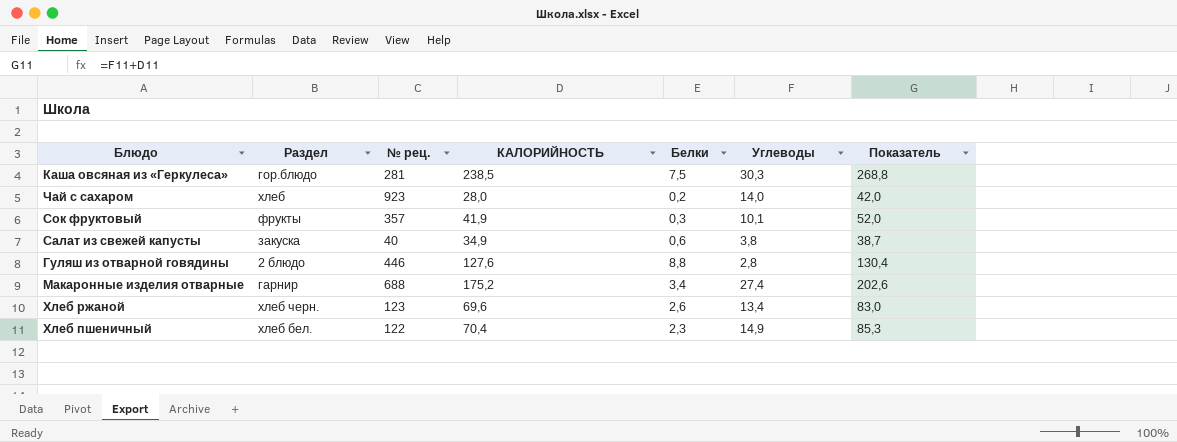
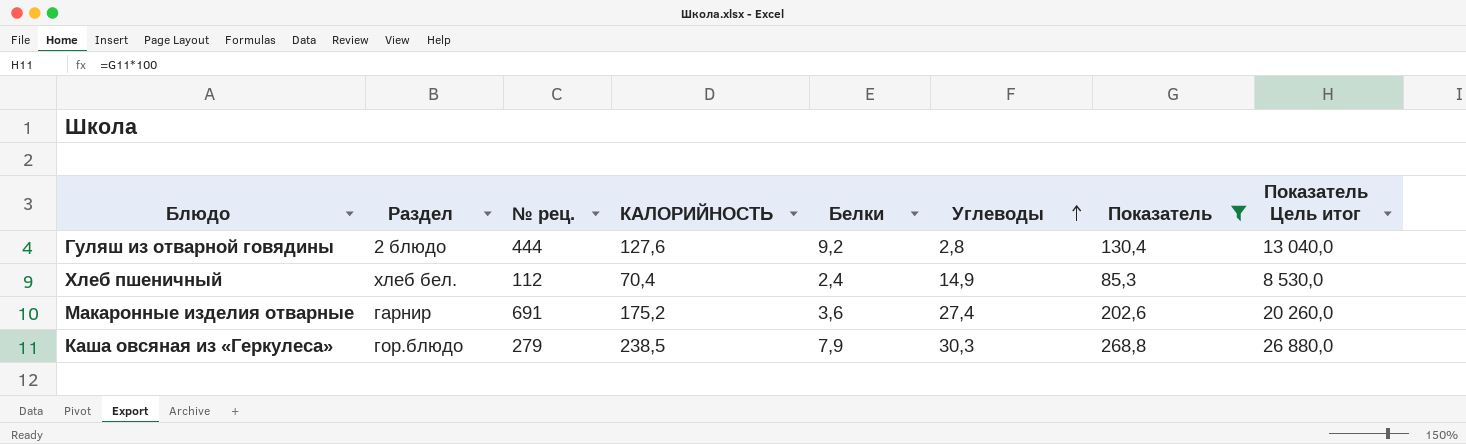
filter: none -> Показатель >= 85,3
row order: none -> Углеводы ascending
column Показатель Цель итог | formula: none -> [Показатель] * 100
Гуляш из отварной говядины | № рец.: 446 -> 444
Гуляш из отварной говядины | Белки: 8,8 -> 9,2
Хлеб пшеничный | № рец.: 122 -> 112
Хлеб пшеничный | Белки: 2,3 -> 2,4
Макаронные изделия отварные | № рец.: 688 -> 691
Макаронные изделия отварные | Белки: 3,4 -> 3,6
Каша овсяная из «Геркулеса» | № рец.: 281 -> 279
Каша овсяная из «Геркулеса» | Белки: 7,5 -> 7,9

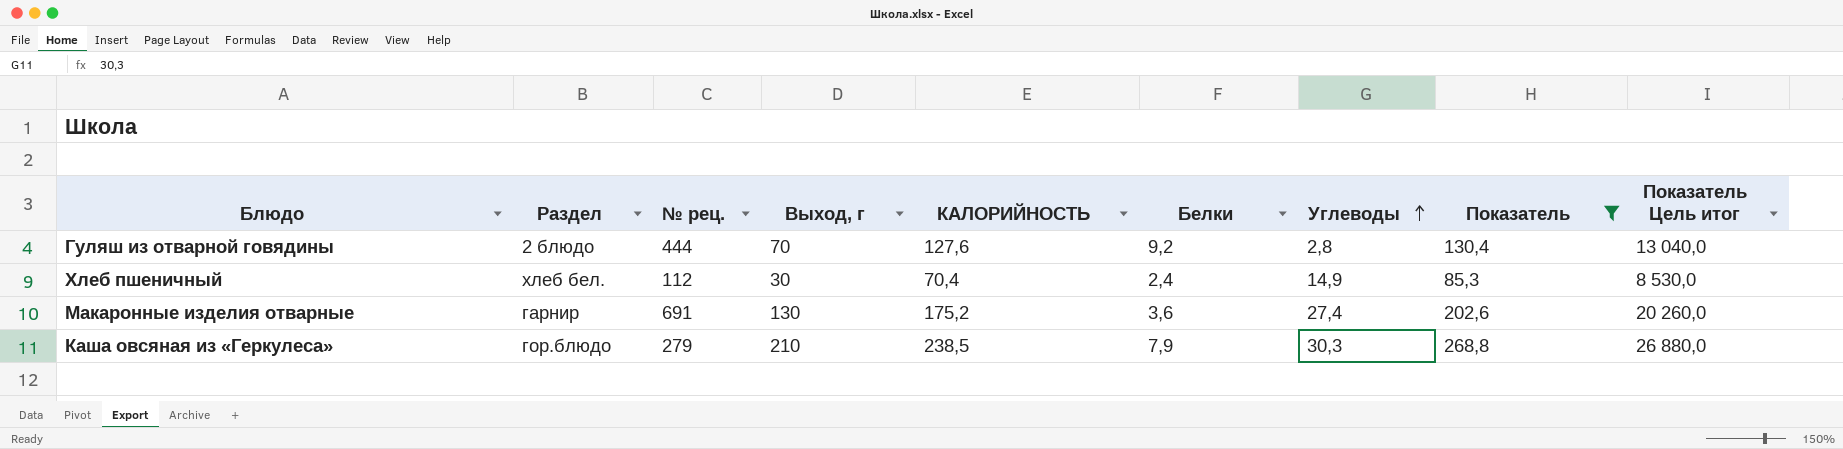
column Выход, г | position: none -> 4

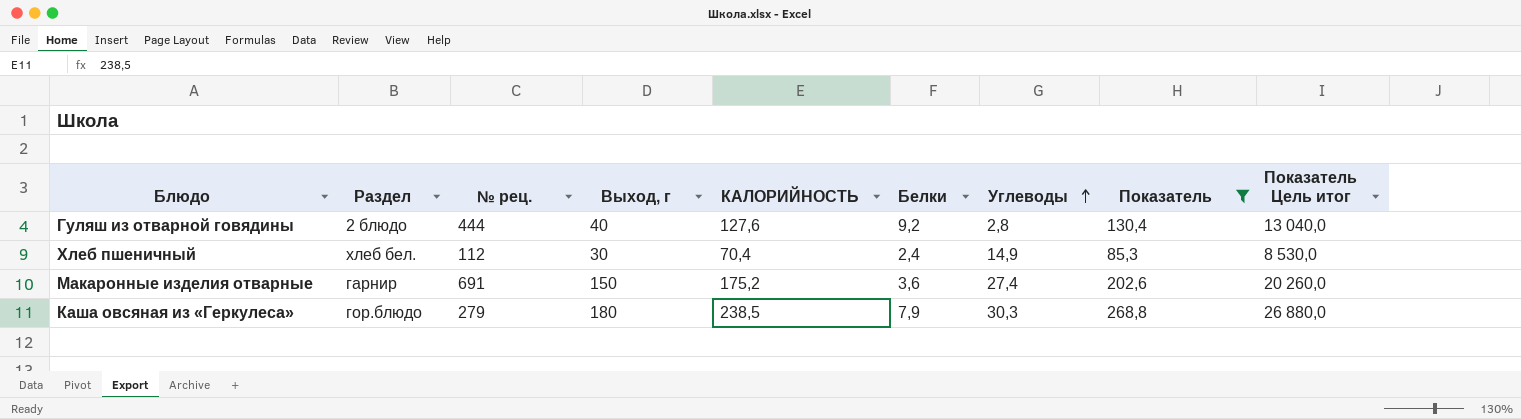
Гуляш из отварной говядины | Выход, г: 70 -> 40
Макаронные изделия отварные | Выход, г: 130 -> 150
Каша овсяная из «Геркулеса» | Выход, г: 210 -> 180

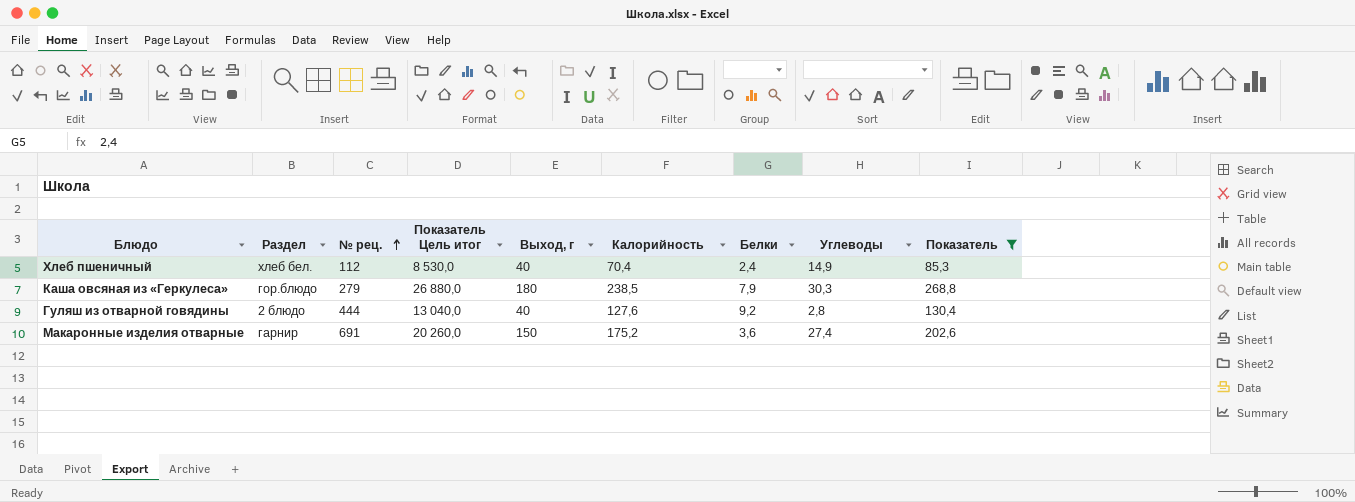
row order: Углеводы ascending -> № рец. ascending
column Показатель Цель итог | position: 9 -> 4
column name: КАЛОРИЙНОСТЬ -> Калорийность
Хлеб пшеничный | Выход, г: 30 -> 40

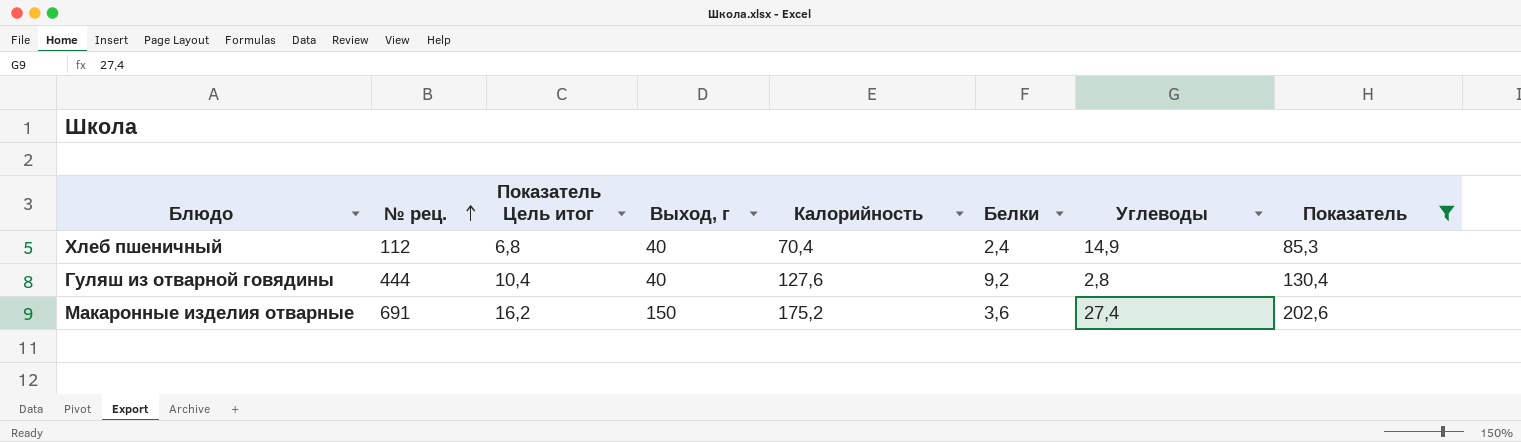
column Раздел | position: 2 -> none
column Показатель Цель итог | formula: [Показатель] * 100 -> [Показатель] * 0,08
row Каша овсяная из «Геркулеса»: гор.блюдо | 279 | 26 880,0 | 180 | 238,5 | 7,9 | 30,3 | 268,8 -> none

